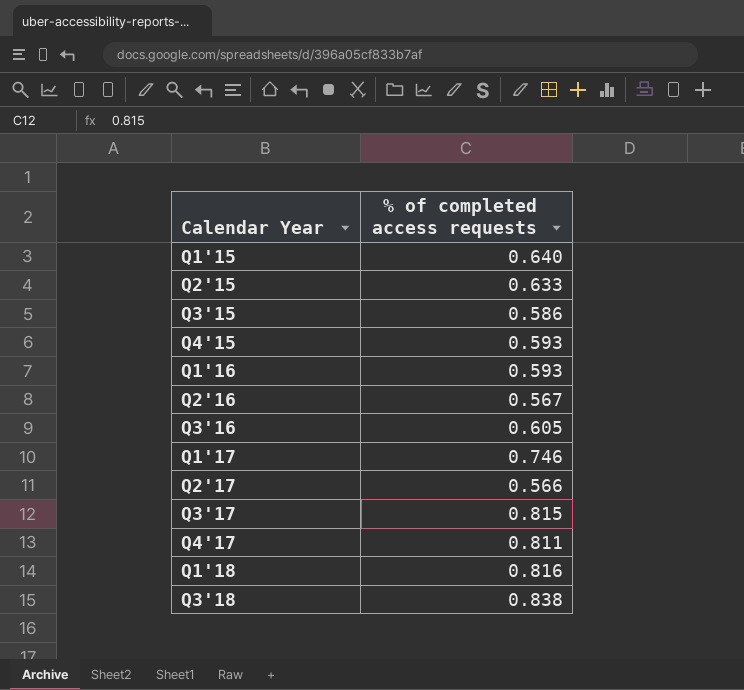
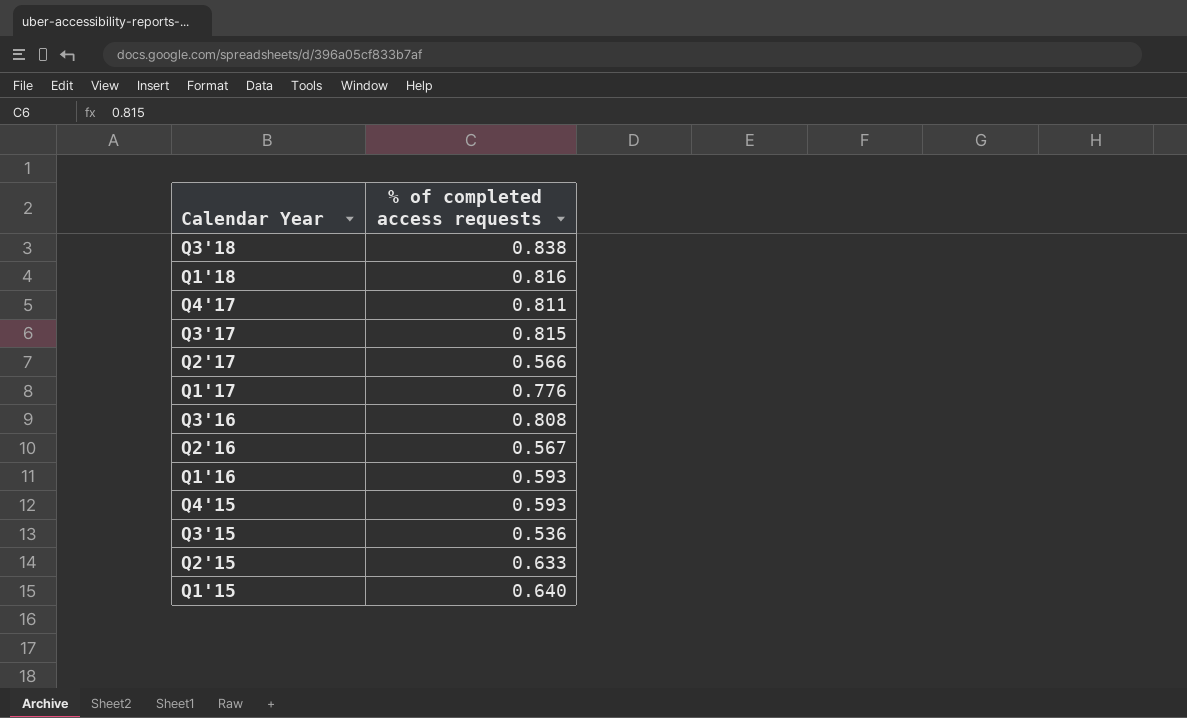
row order: Calendar Year ascending -> Calendar Year descending
Q1'17 | % of completed access requests: 0.746 -> 0.776
Q3'16 | % of completed access requests: 0.605 -> 0.808
Q3'15 | % of completed access requests: 0.586 -> 0.536

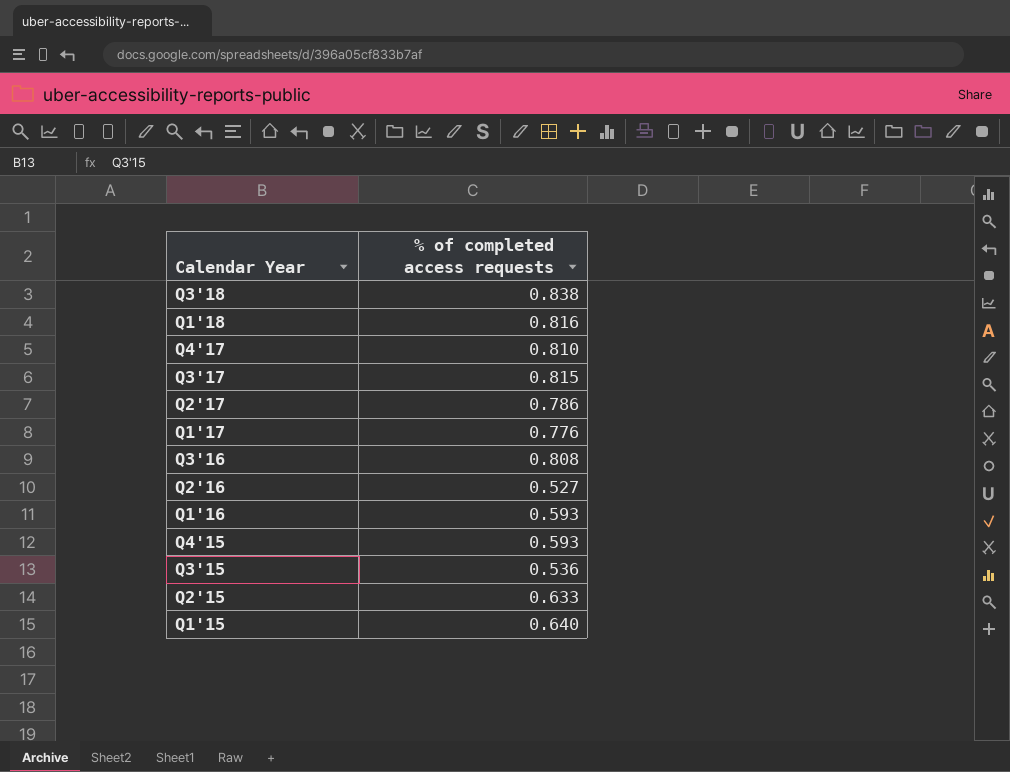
Q4'17 | % of completed access requests: 0.811 -> 0.810
Q2'17 | % of completed access requests: 0.566 -> 0.786
Q2'16 | % of completed access requests: 0.567 -> 0.527

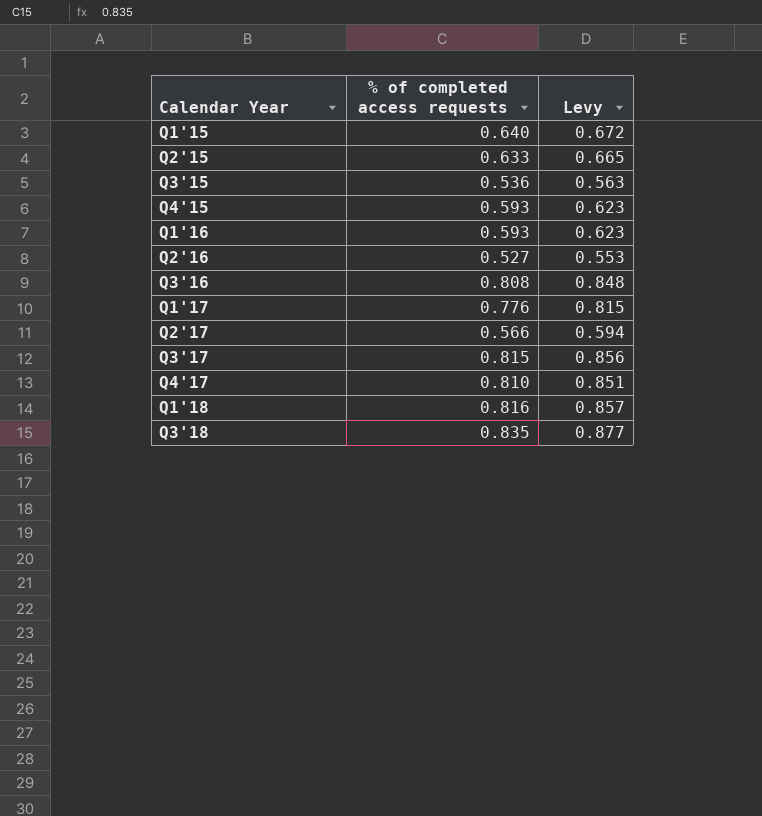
row order: Calendar Year descending -> Calendar Year ascending
column Levy | formula: none -> [% of completed access requests] * 1.05
Q2'17 | % of completed access requests: 0.786 -> 0.566
Q3'18 | % of completed access requests: 0.838 -> 0.835

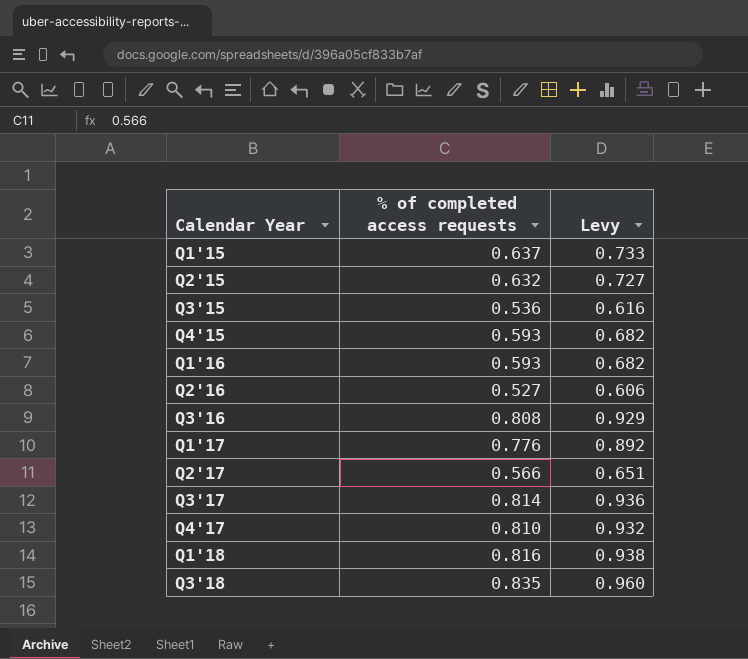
column Levy | formula: [% of completed access requests] * 1.05 -> [% of completed access requests] * 1.15
Q1'15 | % of completed access requests: 0.640 -> 0.637
Q2'15 | % of completed access requests: 0.633 -> 0.632
Q3'17 | % of completed access requests: 0.815 -> 0.814

